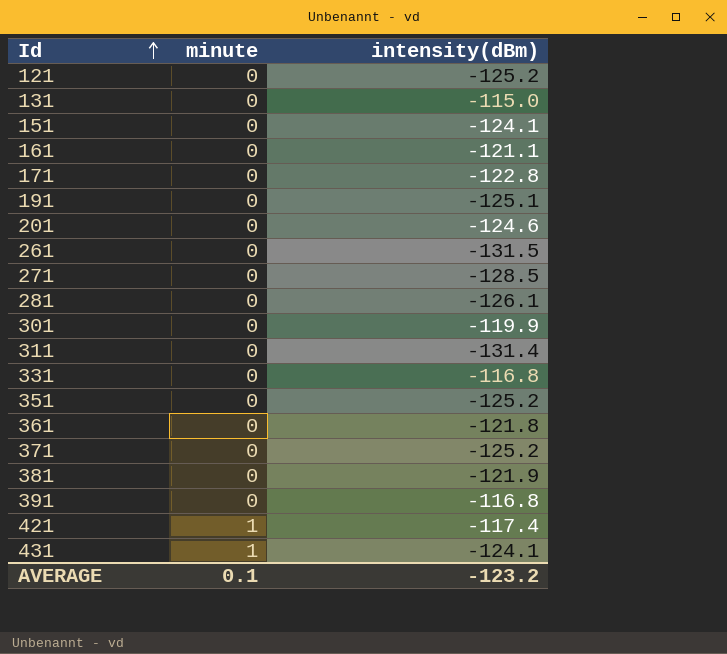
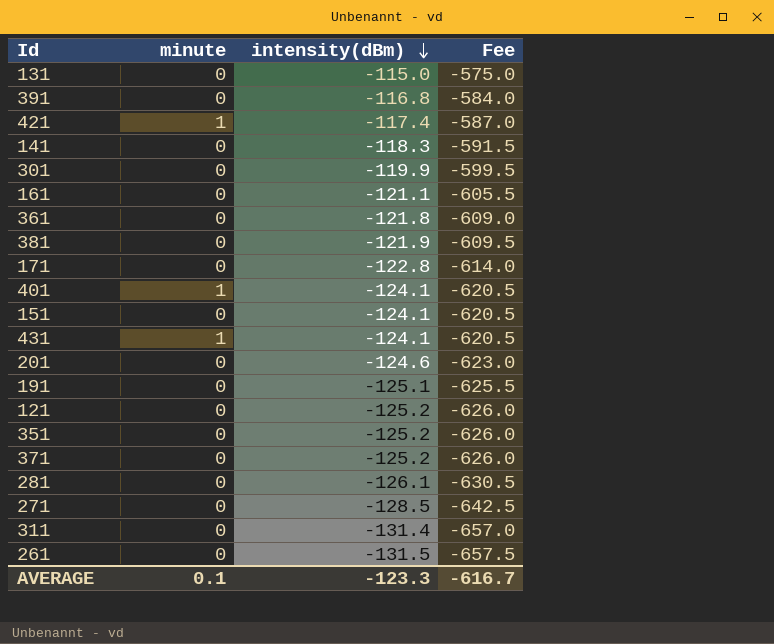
row order: Id ascending -> intensity(dBm) descending
column Fee | formula: none -> [intensity(dBm)] * 5
row 331: 0 | -116.8 -> none
row 141: none -> 0 | -118.3 | -591.5
row 401: none -> 1 | -124.1 | -620.5
AVERAGE | intensity(dBm): -123.2 -> -123.3

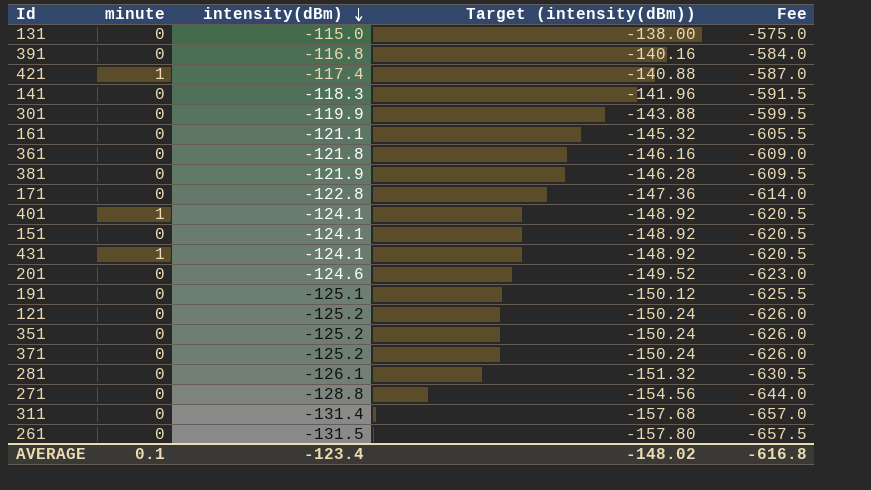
column Target (intensity(dBm)) | formula: none -> [intensity(dBm)] * 1.2
271 | intensity(dBm): -128.5 -> -128.8
271 | Fee: -642.5 -> -644.0
AVERAGE | intensity(dBm): -123.3 -> -123.4
AVERAGE | Fee: -616.7 -> -616.8

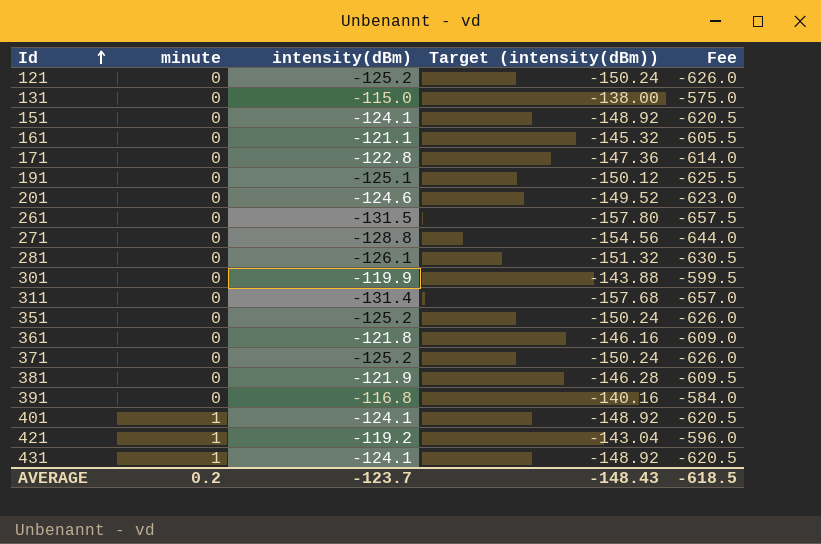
row order: intensity(dBm) descending -> Id ascending
row 141: 0 | -118.3 | -141.96 | -591.5 -> none
421 | intensity(dBm): -117.4 -> -119.2
421 | Target (intensity(dBm)): -140.88 -> -143.04
421 | Fee: -587.0 -> -596.0
AVERAGE | minute: 0.1 -> 0.2
AVERAGE | intensity(dBm): -123.4 -> -123.7
AVERAGE | Target (intensity(dBm)): -148.02 -> -148.43
AVERAGE | Fee: -616.8 -> -618.5

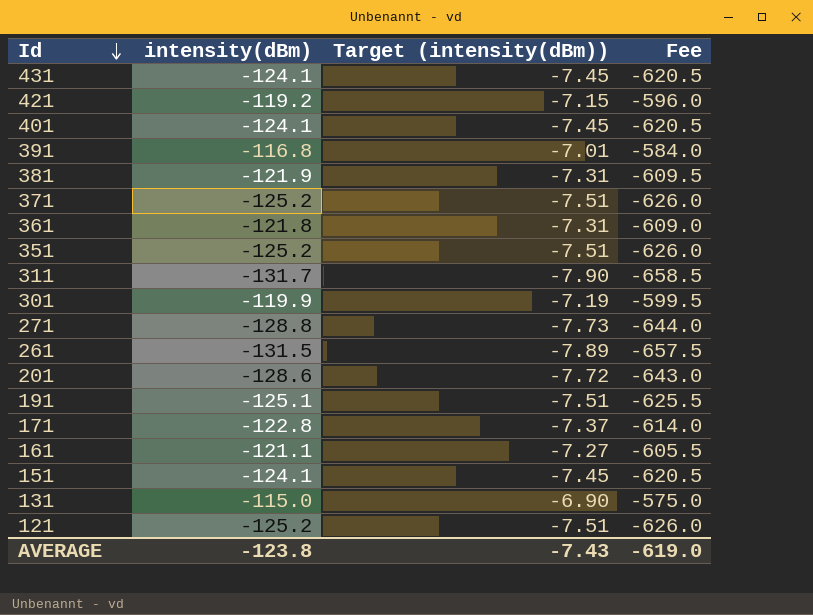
row order: Id ascending -> Id descending
column minute | position: 2 -> none
column Target (intensity(dBm)) | formula: [intensity(dBm)] * 1.2 -> [intensity(dBm)] * 0.06
row 281: 0 | -126.1 | -151.32 | -630.5 -> none
311 | intensity(dBm): -131.4 -> -131.7
311 | Fee: -657.0 -> -658.5
201 | intensity(dBm): -124.6 -> -128.6
201 | Fee: -623.0 -> -643.0
AVERAGE | intensity(dBm): -123.7 -> -123.8
AVERAGE | Target (intensity(dBm)): -148.43 -> -7.43
AVERAGE | Fee: -618.5 -> -619.0

